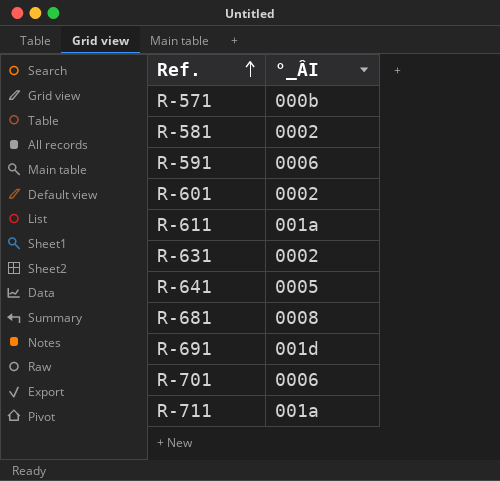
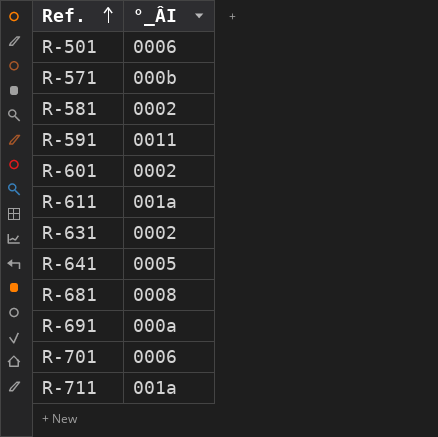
row R-501: none -> 0006
R-591 | °_ÂI: 0006 -> 0011
R-691 | °_ÂI: 001d -> 000a

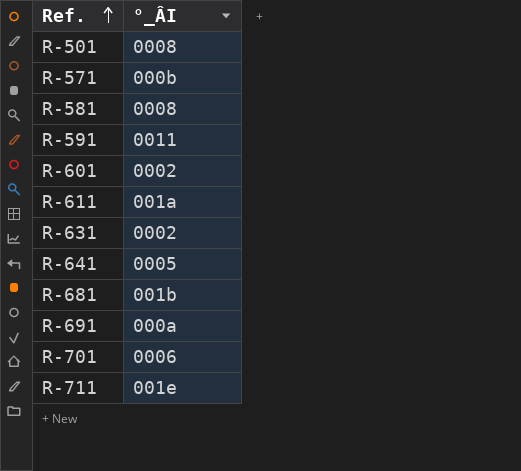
R-501 | °_ÂI: 0006 -> 0008
R-581 | °_ÂI: 0002 -> 0008
R-681 | °_ÂI: 0008 -> 001b
R-711 | °_ÂI: 001a -> 001e

